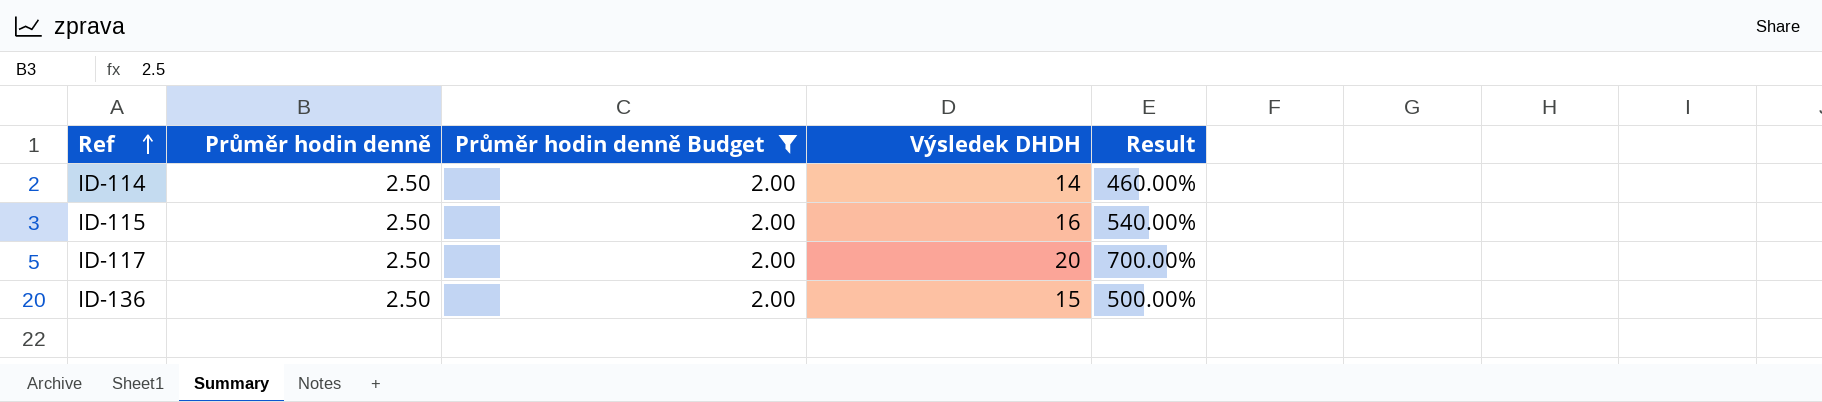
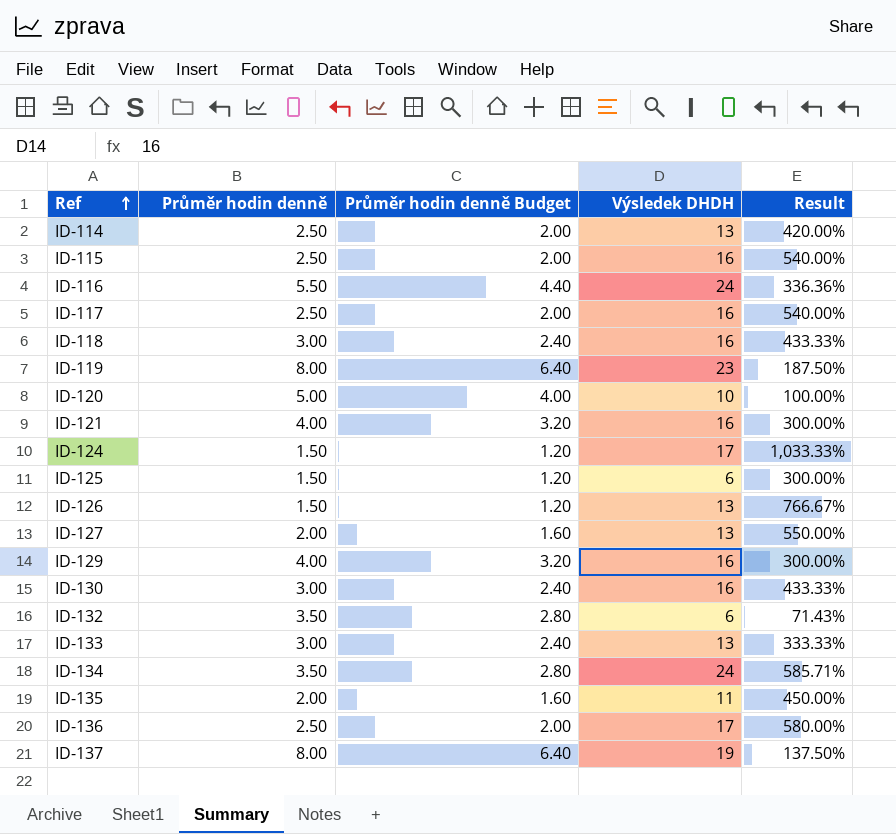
filter: Průměr hodin denně Budget = 2.00 -> none
ID-114 | Výsledek DHDH: 14 -> 13
ID-114 | Result: 460.00% -> 420.00%
ID-117 | Výsledek DHDH: 20 -> 16
ID-117 | Result: 700.00% -> 540.00%
ID-136 | Výsledek DHDH: 15 -> 17
ID-136 | Result: 500.00% -> 580.00%

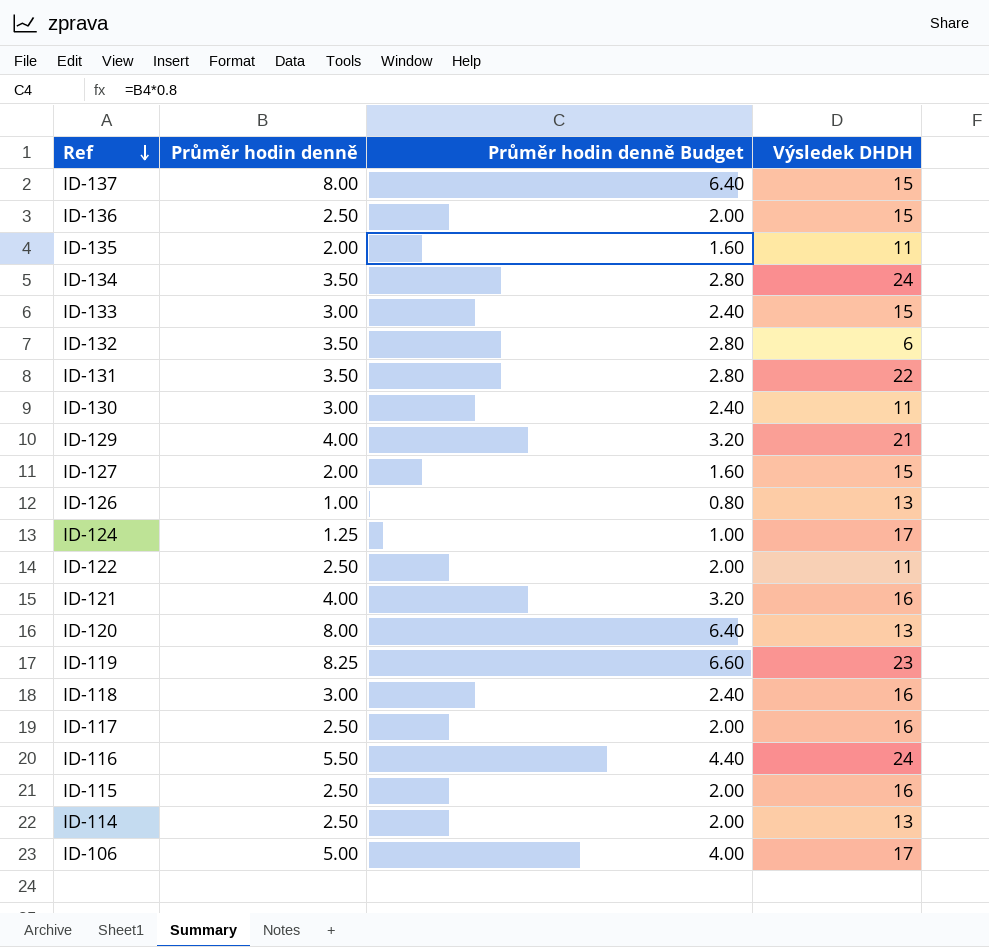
row order: Ref ascending -> Ref descending
column Result | formula: ([Výsledek DHDH] - [Průměr hodin denně]) / [Průměr hodin denně] -> none
row ID-125: 1.50 | 1.20 | 6 | 300.00% -> none
ID-137 | Výsledek DHDH: 19 -> 15
ID-136 | Výsledek DHDH: 17 -> 15
ID-133 | Výsledek DHDH: 13 -> 15
row ID-131: none -> 3.50 | 2.80 | 22
ID-130 | Výsledek DHDH: 16 -> 11
ID-129 | Výsledek DHDH: 16 -> 21
ID-127 | Výsledek DHDH: 13 -> 15
ID-126 | Průměr hodin denně: 1.50 -> 1.00
ID-126 | Průměr hodin denně Budget: 1.20 -> 0.80
ID-124 | Průměr hodin denně: 1.50 -> 1.25
ID-124 | Průměr hodin denně Budget: 1.20 -> 1.00
row ID-122: none -> 2.50 | 2.00 | 11
ID-120 | Průměr hodin denně: 5.00 -> 8.00
ID-120 | Průměr hodin denně Budget: 4.00 -> 6.40
ID-120 | Výsledek DHDH: 10 -> 13
ID-119 | Průměr hodin denně: 8.00 -> 8.25
ID-119 | Průměr hodin denně Budget: 6.40 -> 6.60
row ID-106: none -> 5.00 | 4.00 | 17

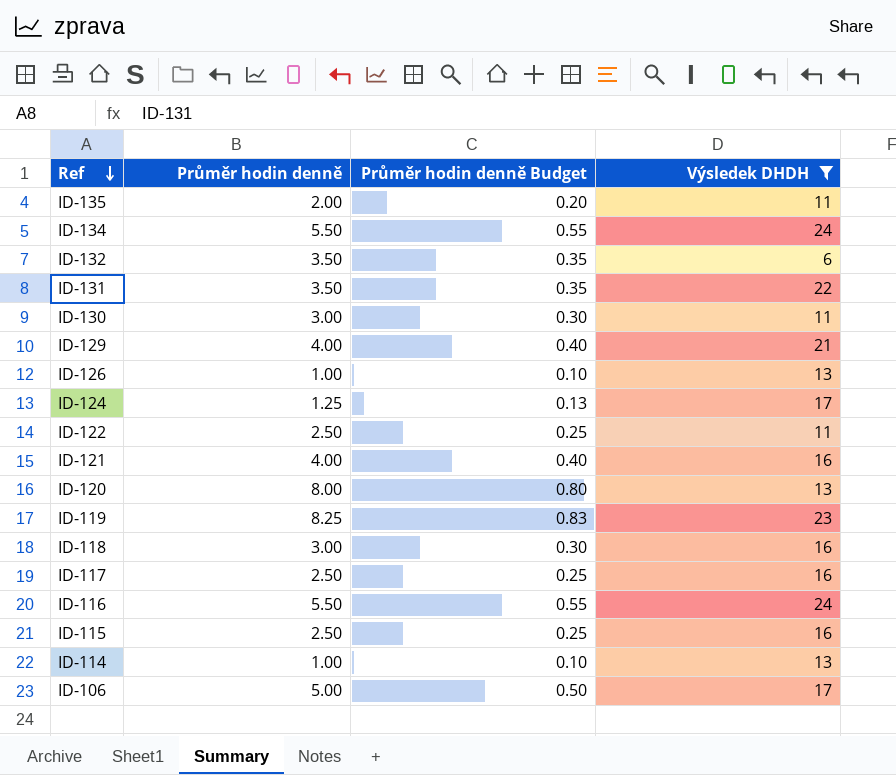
filter: none -> Výsledek DHDH != 15
column Průměr hodin denně Budget | formula: [Průměr hodin denně] * 0.8 -> [Průměr hodin denně] * 0.1
ID-134 | Průměr hodin denně: 3.50 -> 5.50
ID-114 | Průměr hodin denně: 2.50 -> 1.00

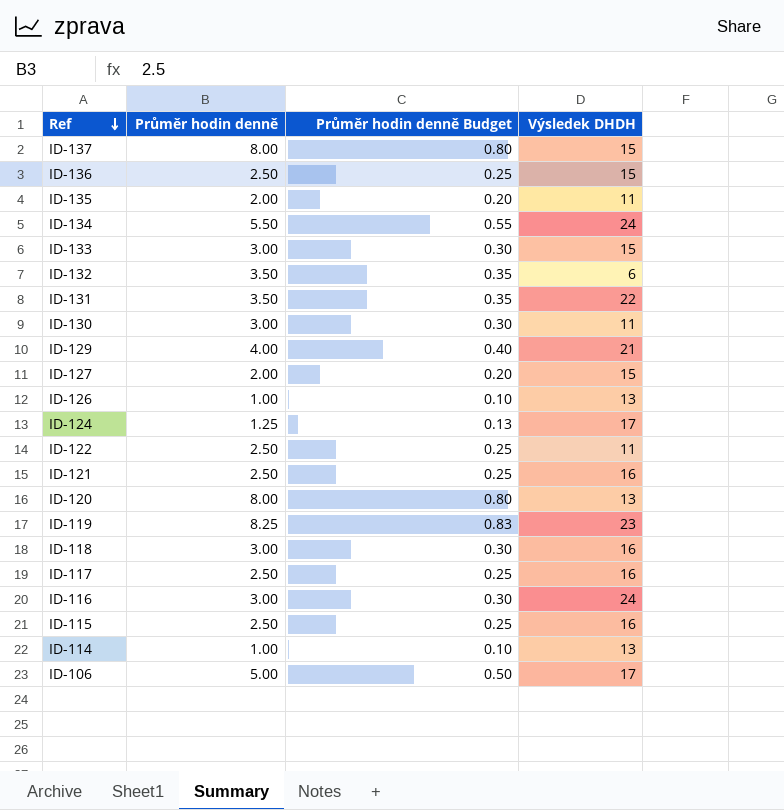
filter: Výsledek DHDH != 15 -> none
ID-121 | Průměr hodin denně: 4.00 -> 2.50
ID-121 | Průměr hodin denně Budget: 0.40 -> 0.25
ID-116 | Průměr hodin denně: 5.50 -> 3.00
ID-116 | Průměr hodin denně Budget: 0.55 -> 0.30

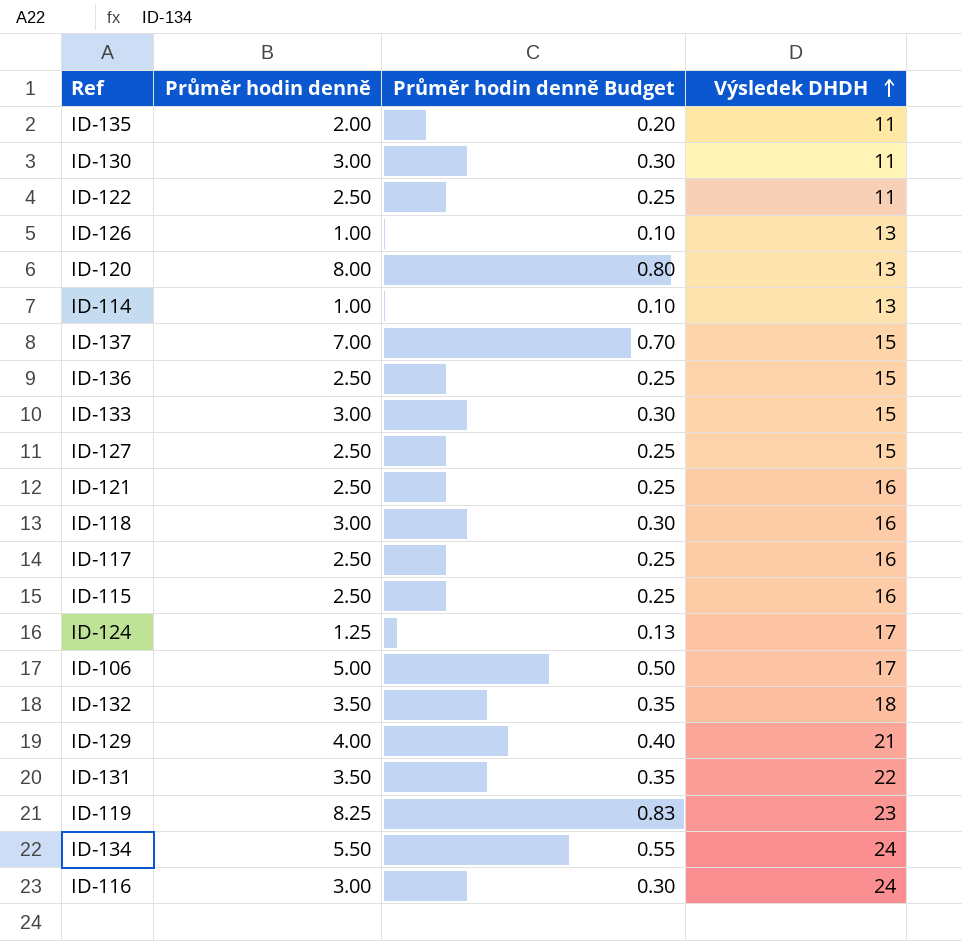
row order: Ref descending -> Výsledek DHDH ascending
ID-137 | Průměr hodin denně: 8.00 -> 7.00
ID-137 | Průměr hodin denně Budget: 0.80 -> 0.70
ID-127 | Průměr hodin denně: 2.00 -> 2.50
ID-127 | Průměr hodin denně Budget: 0.20 -> 0.25
ID-132 | Výsledek DHDH: 6 -> 18

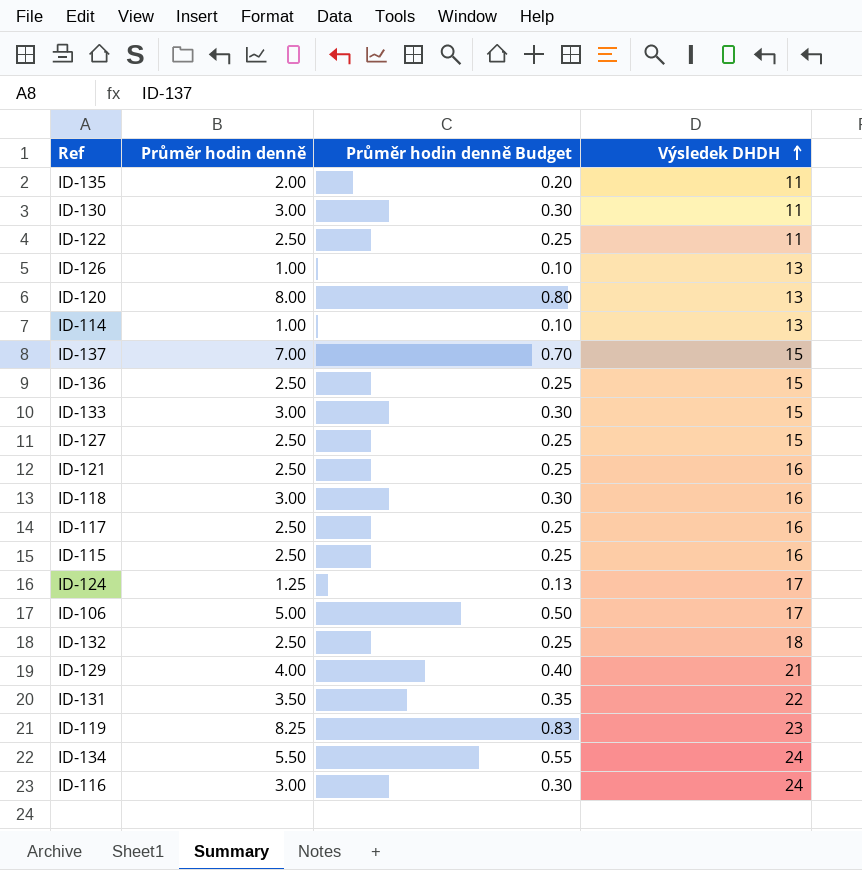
ID-132 | Průměr hodin denně: 3.50 -> 2.50
ID-132 | Průměr hodin denně Budget: 0.35 -> 0.25

